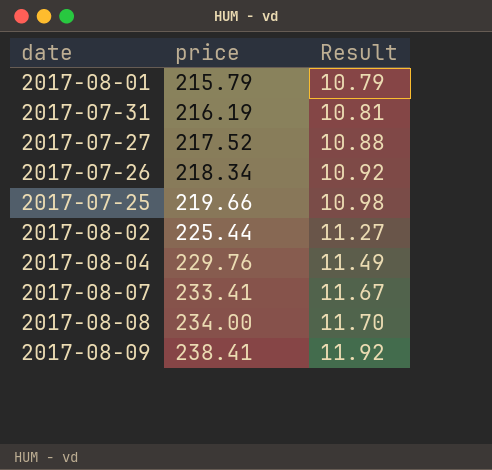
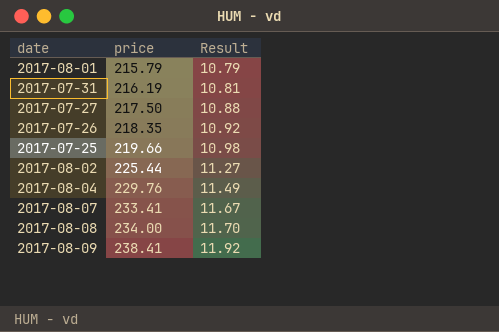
2017-07-27 | price: 217.52 -> 217.50
2017-07-26 | price: 218.34 -> 218.35

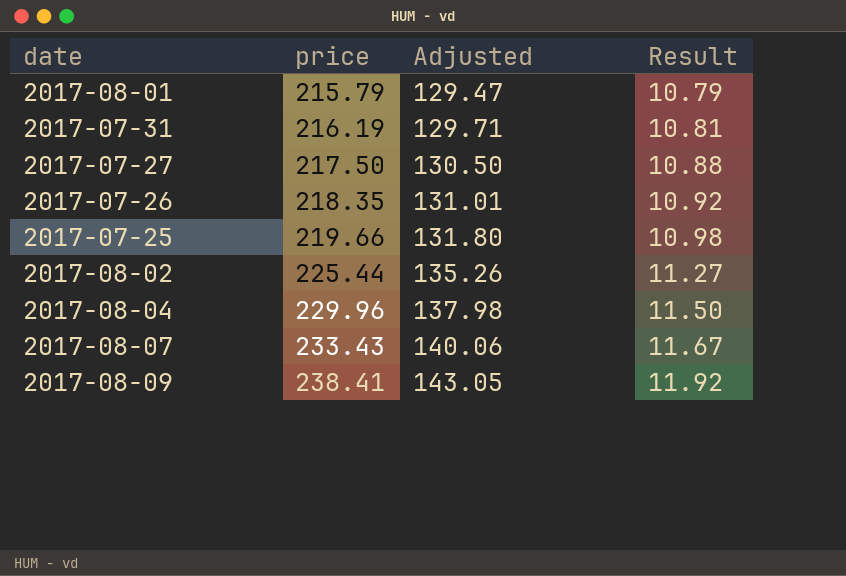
column Adjusted | formula: none -> [price] * 0.6
row 2017-08-08: 234.00 | 11.70 -> none
2017-08-04 | price: 229.76 -> 229.96
2017-08-04 | Result: 11.49 -> 11.50
2017-08-07 | price: 233.41 -> 233.43

